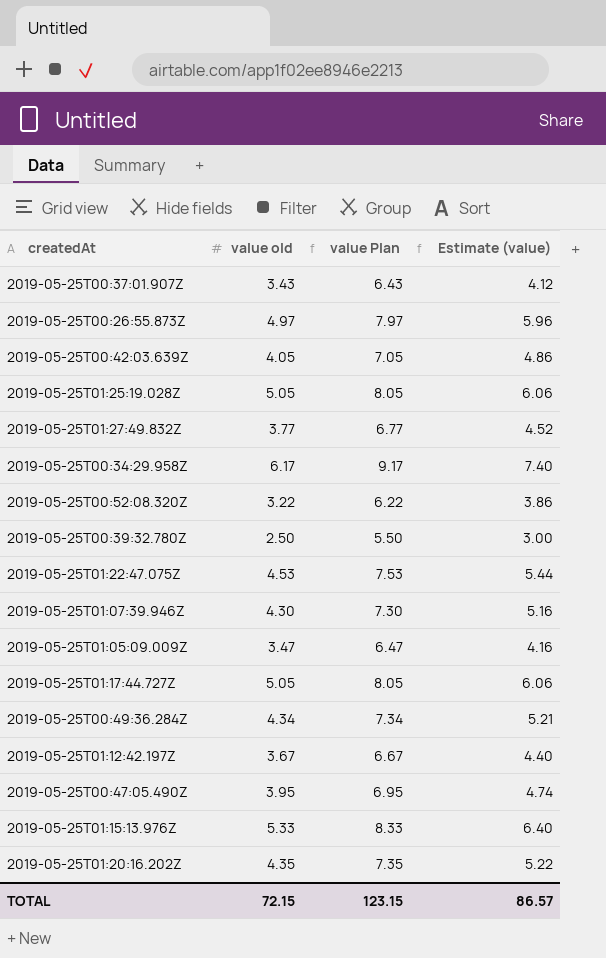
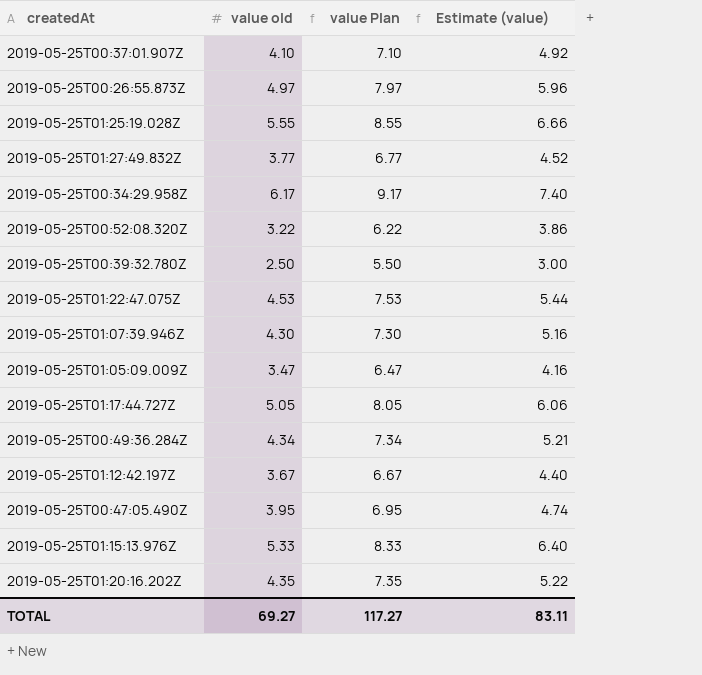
row 2019-05-25T00:42:03.639Z: 4.05 | 7.05 | 4.86 -> none
2019-05-25T00:37:01.907Z | value old: 3.43 -> 4.10
2019-05-25T00:37:01.907Z | value Plan: 6.43 -> 7.10
2019-05-25T00:37:01.907Z | Estimate (value): 4.12 -> 4.92
2019-05-25T01:25:19.028Z | value old: 5.05 -> 5.55
2019-05-25T01:25:19.028Z | value Plan: 8.05 -> 8.55
2019-05-25T01:25:19.028Z | Estimate (value): 6.06 -> 6.66
TOTAL | value old: 72.15 -> 69.27
TOTAL | value Plan: 123.15 -> 117.27
TOTAL | Estimate (value): 86.57 -> 83.11

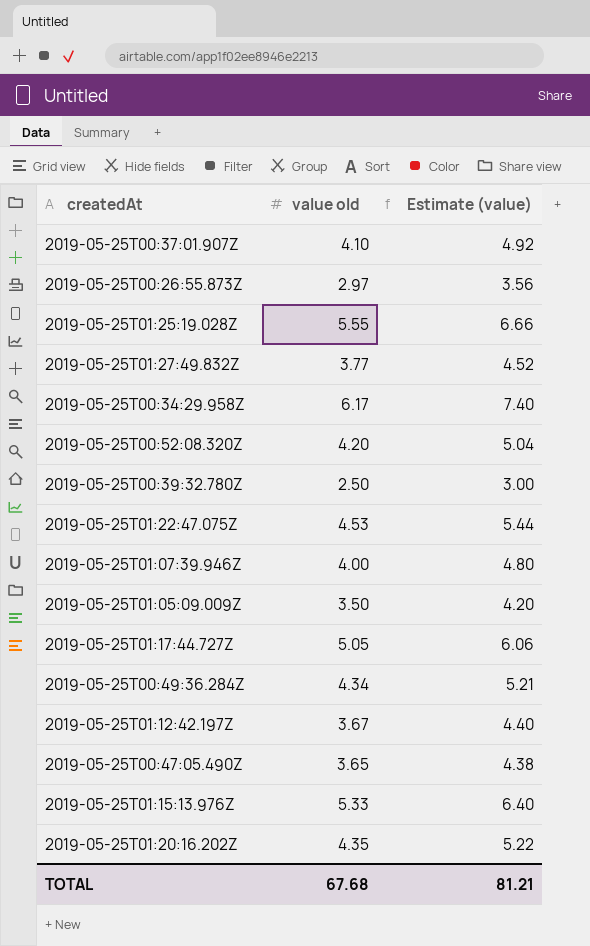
column value Plan | formula: [value old] + 3 -> none
2019-05-25T00:26:55.873Z | value old: 4.97 -> 2.97
2019-05-25T00:26:55.873Z | Estimate (value): 5.96 -> 3.56
2019-05-25T00:52:08.320Z | value old: 3.22 -> 4.20
2019-05-25T00:52:08.320Z | Estimate (value): 3.86 -> 5.04
2019-05-25T01:07:39.946Z | value old: 4.30 -> 4.00
2019-05-25T01:07:39.946Z | Estimate (value): 5.16 -> 4.80
2019-05-25T01:05:09.009Z | value old: 3.47 -> 3.50
2019-05-25T01:05:09.009Z | Estimate (value): 4.16 -> 4.20
2019-05-25T00:47:05.490Z | value old: 3.95 -> 3.65
2019-05-25T00:47:05.490Z | Estimate (value): 4.74 -> 4.38
TOTAL | value old: 69.27 -> 67.68
TOTAL | Estimate (value): 83.11 -> 81.21

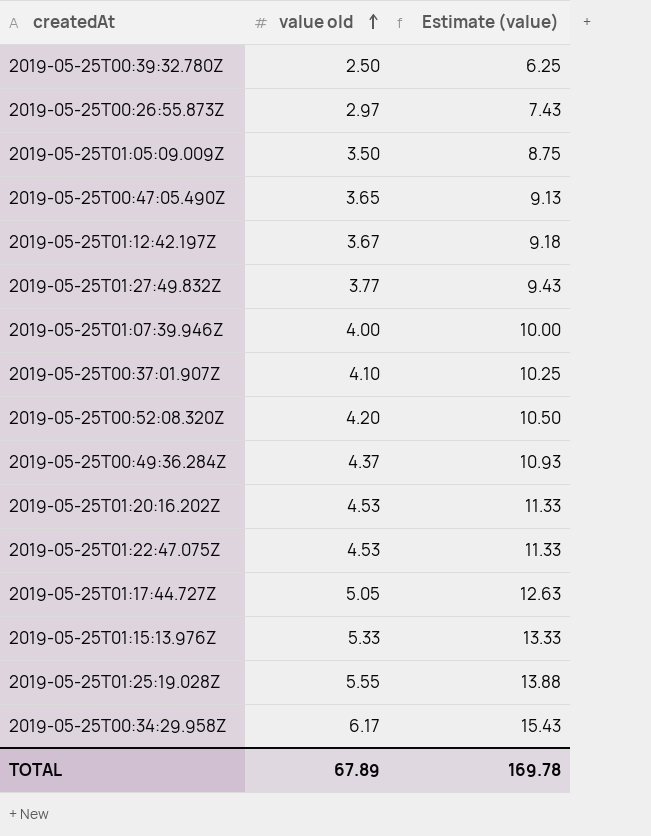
row order: none -> value old ascending
column Estimate (value) | formula: [value old] * 1.2 -> [value old] * 2.5
2019-05-25T00:49:36.284Z | value old: 4.34 -> 4.37
2019-05-25T01:20:16.202Z | value old: 4.35 -> 4.53
TOTAL | value old: 67.68 -> 67.89
TOTAL | Estimate (value): 81.21 -> 169.78

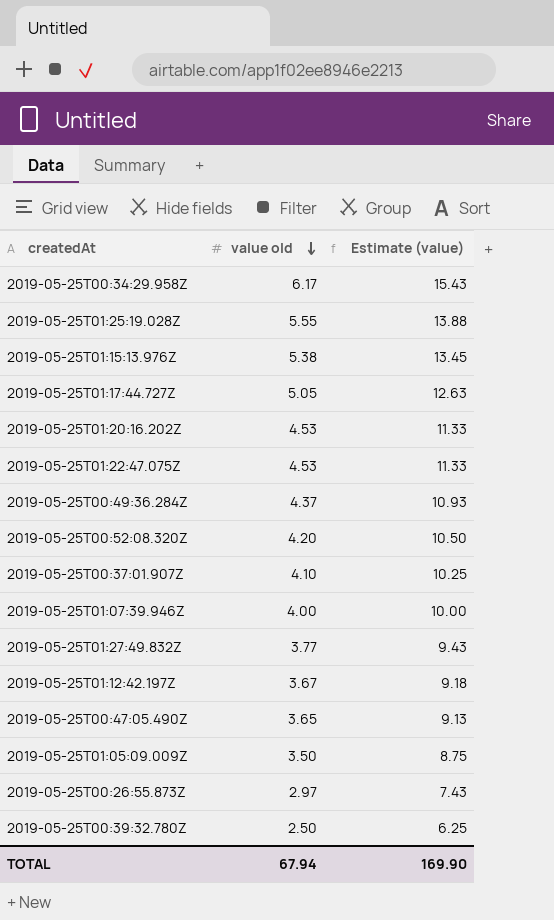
row order: value old ascending -> value old descending
2019-05-25T01:15:13.976Z | value old: 5.33 -> 5.38
2019-05-25T01:15:13.976Z | Estimate (value): 13.33 -> 13.45
TOTAL | value old: 67.89 -> 67.94
TOTAL | Estimate (value): 169.78 -> 169.90

